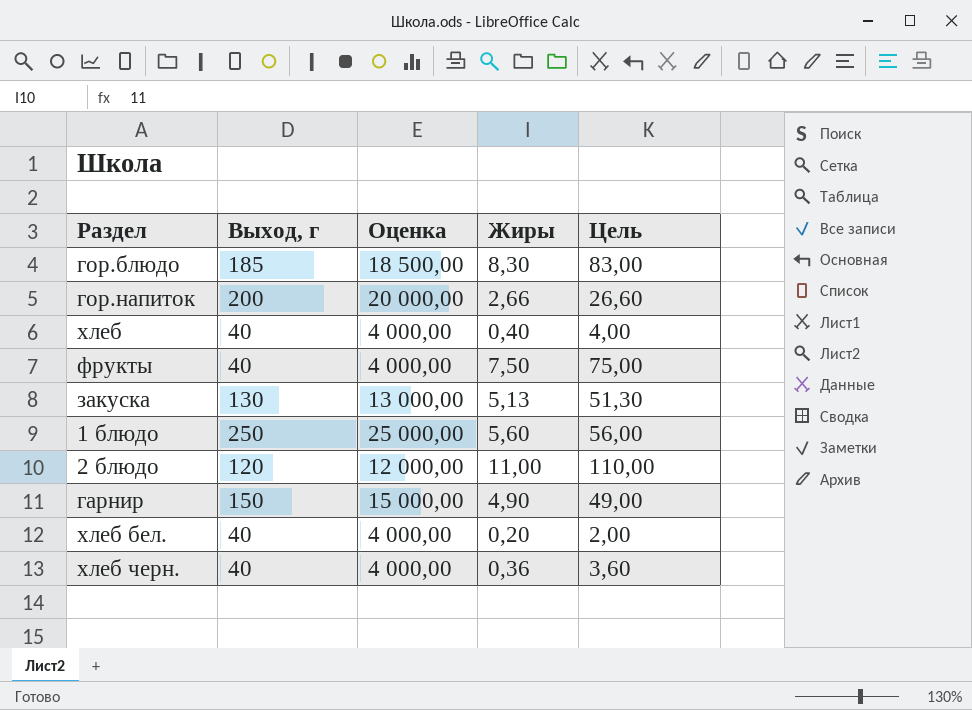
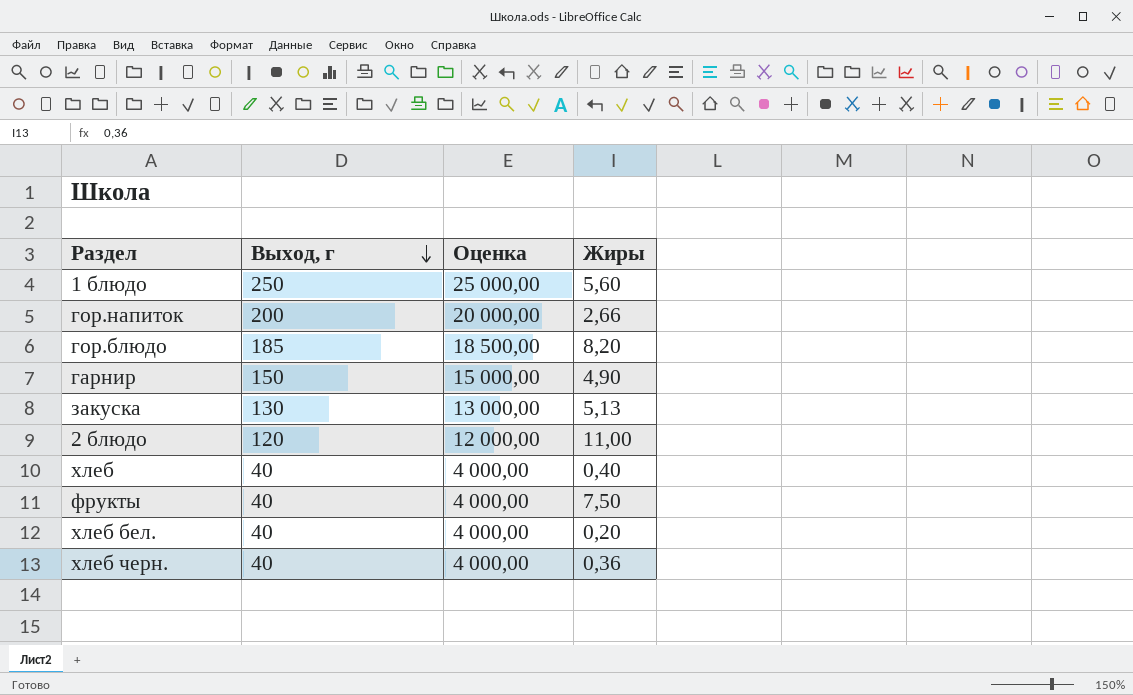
row order: none -> Выход, г descending
column Цель | formula: [Жиры] * 10 -> none
гор.блюдо | Жиры: 8,30 -> 8,20

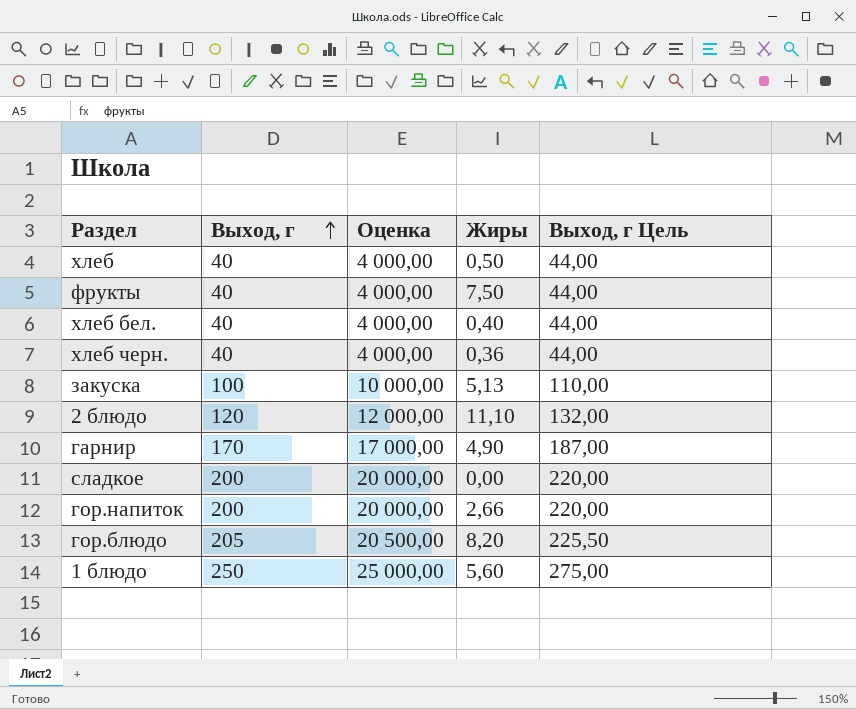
row order: Выход, г descending -> Выход, г ascending
column Выход, г Цель | formula: none -> [Выход, г] * 1,1
хлеб | Жиры: 0,40 -> 0,50
хлеб бел. | Жиры: 0,20 -> 0,40
закуска | Выход, г: 130 -> 100
закуска | Оценка: 13 000,00 -> 10 000,00
2 блюдо | Жиры: 11,00 -> 11,10
гарнир | Выход, г: 150 -> 170
гарнир | Оценка: 15 000,00 -> 17 000,00
row сладкое: none -> 200 | 20 000,00 | 0,00 | 220,00
гор.блюдо | Выход, г: 185 -> 205
гор.блюдо | Оценка: 18 500,00 -> 20 500,00

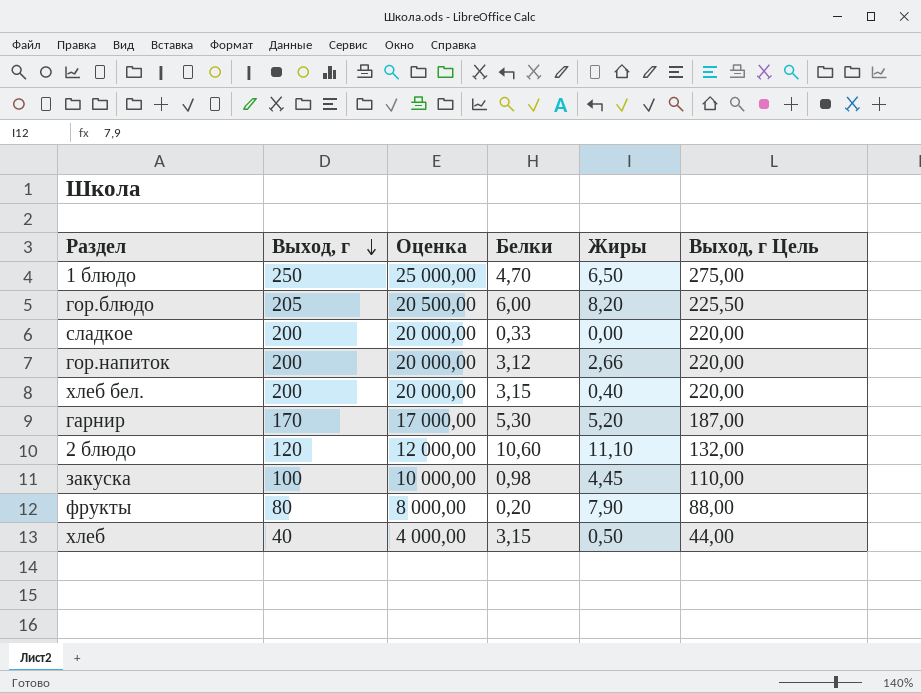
row order: Выход, г ascending -> Выход, г descending
column Белки | position: none -> 4
row хлеб черн.: 40 | 4 000,00 | 0,36 | 44,00 -> none
1 блюдо | Жиры: 5,60 -> 6,50
хлеб бел. | Выход, г: 40 -> 200
хлеб бел. | Оценка: 4 000,00 -> 20 000,00
хлеб бел. | Выход, г Цель: 44,00 -> 220,00
гарнир | Жиры: 4,90 -> 5,20
закуска | Жиры: 5,13 -> 4,45
фрукты | Выход, г: 40 -> 80
фрукты | Оценка: 4 000,00 -> 8 000,00
фрукты | Жиры: 7,50 -> 7,90
фрукты | Выход, г Цель: 44,00 -> 88,00

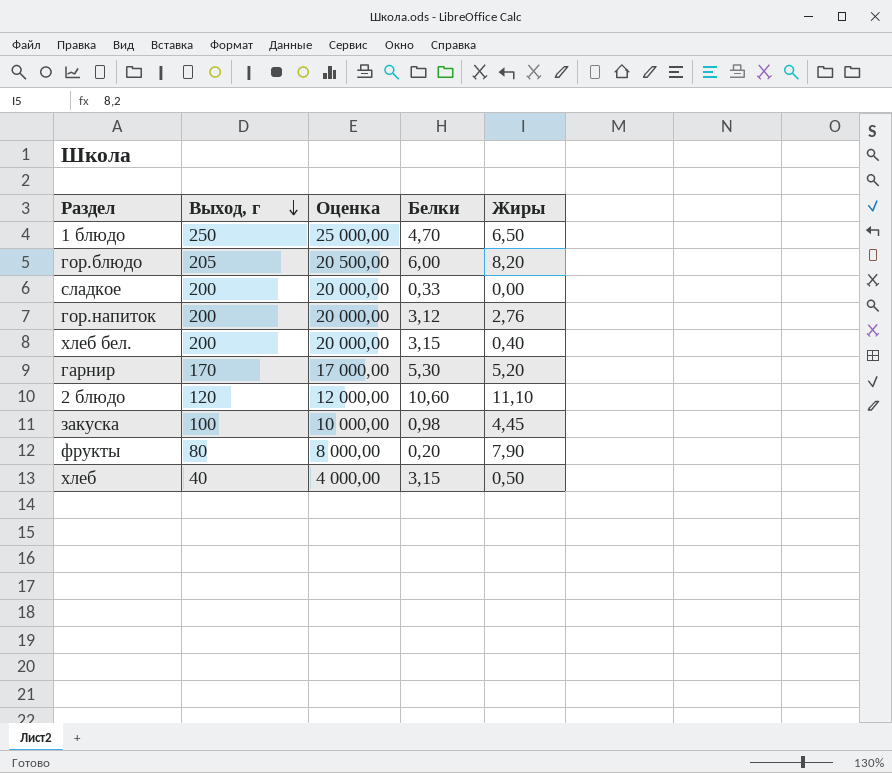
column Выход, г Цель | formula: [Выход, г] * 1,1 -> none
гор.напиток | Жиры: 2,66 -> 2,76

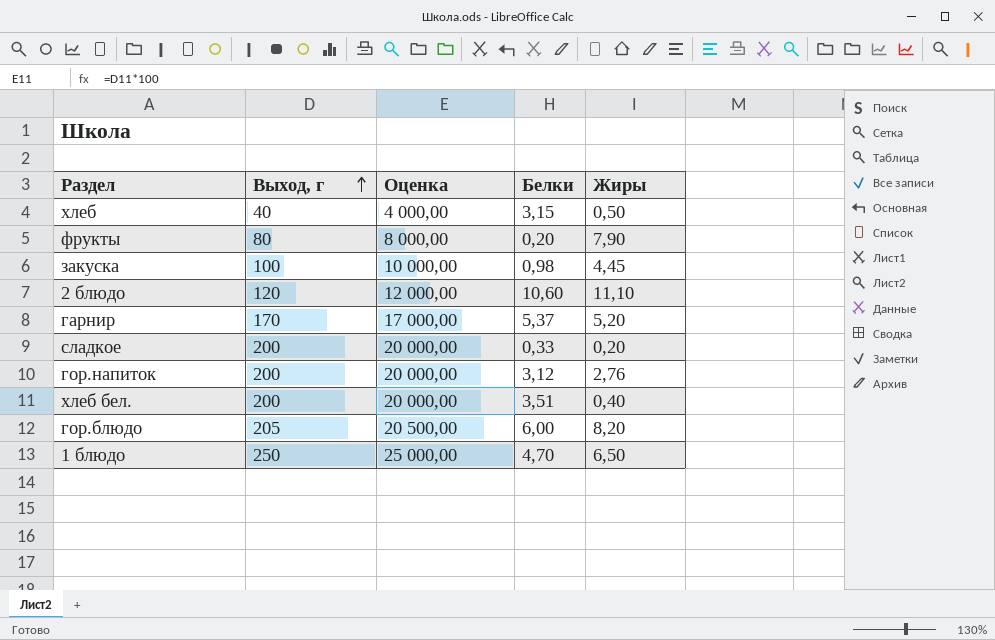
row order: Выход, г descending -> Выход, г ascending
гарнир | Белки: 5,30 -> 5,37
сладкое | Жиры: 0,00 -> 0,20
хлеб бел. | Белки: 3,15 -> 3,51

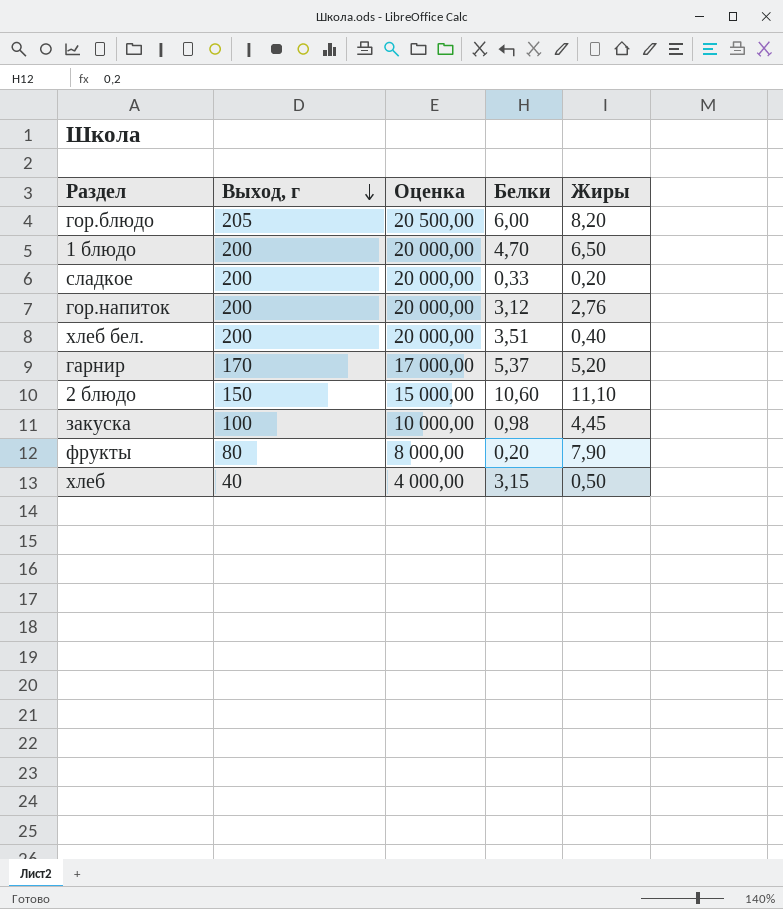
row order: Выход, г ascending -> Выход, г descending
1 блюдо | Выход, г: 250 -> 200
1 блюдо | Оценка: 25 000,00 -> 20 000,00
2 блюдо | Выход, г: 120 -> 150
2 блюдо | Оценка: 12 000,00 -> 15 000,00

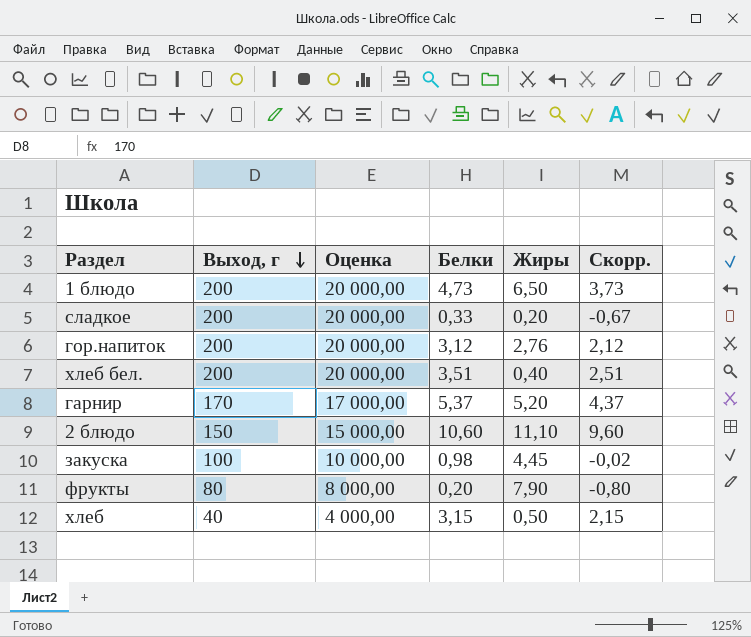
column Скорр. | formula: none -> [Белки] - 1
row гор.блюдо: 205 | 20 500,00 | 6,00 | 8,20 -> none
1 блюдо | Белки: 4,70 -> 4,73

